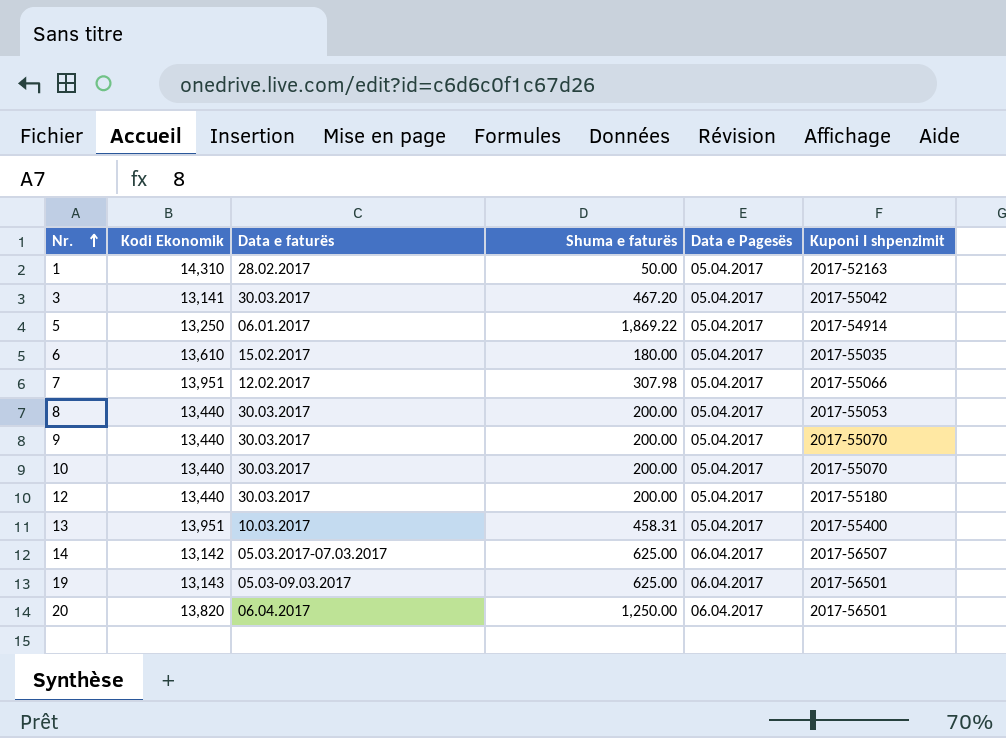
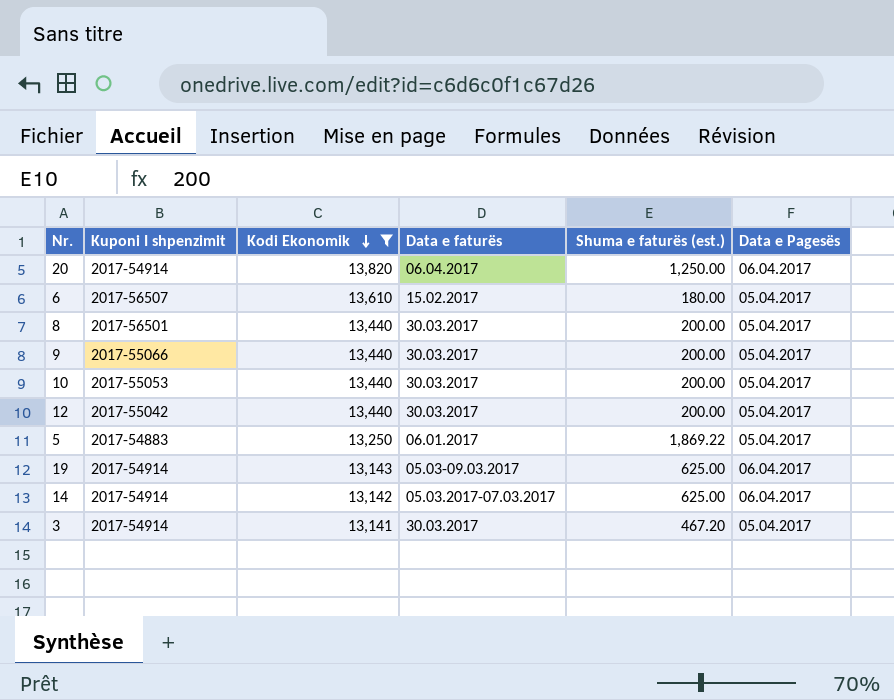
filter: none -> Kodi Ekonomik <= 13,820
row order: Nr. ascending -> Kodi Ekonomik descending
column Kuponi I shpenzimit | position: 6 -> 2
column name: Shuma e faturës -> Shuma e faturës (est.)
20 | Kuponi I shpenzimit: 2017-56501 -> 2017-54914
6 | Kuponi I shpenzimit: 2017-55035 -> 2017-56507
8 | Kuponi I shpenzimit: 2017-55053 -> 2017-56501
9 | Kuponi I shpenzimit: 2017-55070 -> 2017-55066
10 | Kuponi I shpenzimit: 2017-55070 -> 2017-55053
12 | Kuponi I shpenzimit: 2017-55180 -> 2017-55042
5 | Kuponi I shpenzimit: 2017-54914 -> 2017-54883
19 | Kuponi I shpenzimit: 2017-56501 -> 2017-54914
14 | Kuponi I shpenzimit: 2017-56507 -> 2017-54914
3 | Kuponi I shpenzimit: 2017-55042 -> 2017-54914

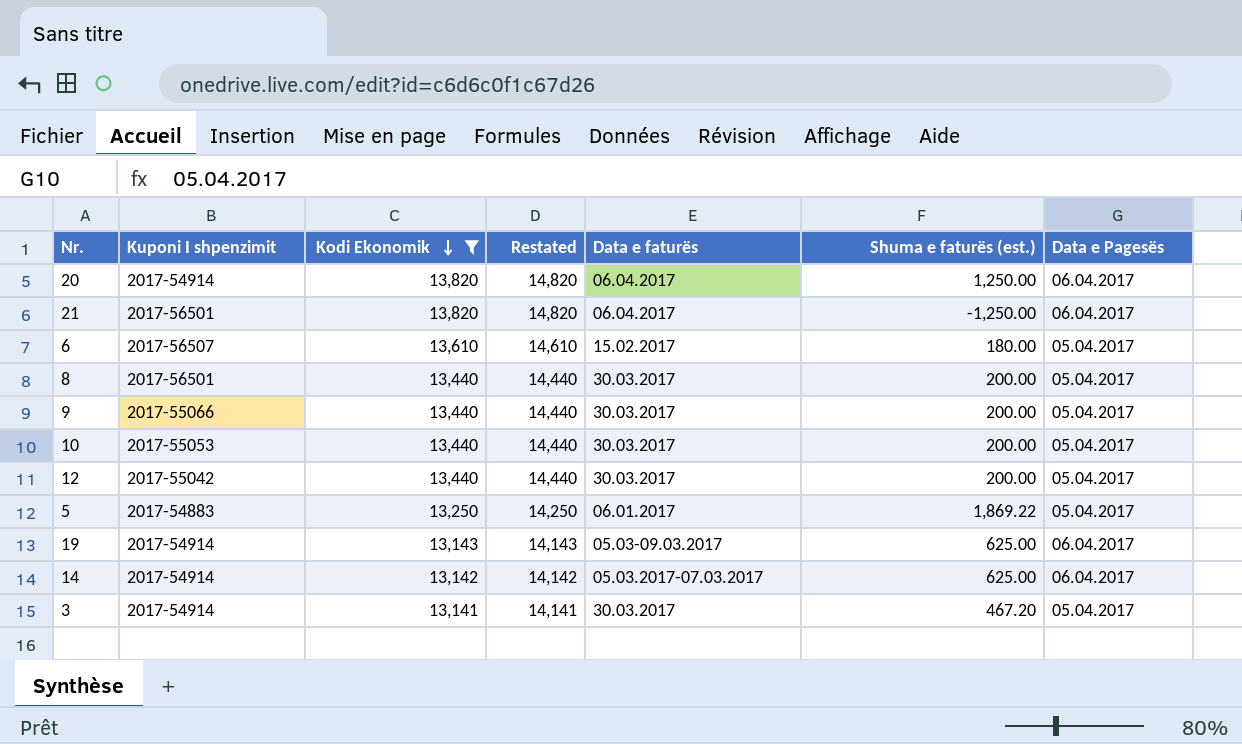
column Restated | formula: none -> [Kodi Ekonomik] + 1000
row 21: none -> 2017-56501 | 13,820 | 14,820 | 06.04.2017 | -1,250.00 | 06.04.2017

